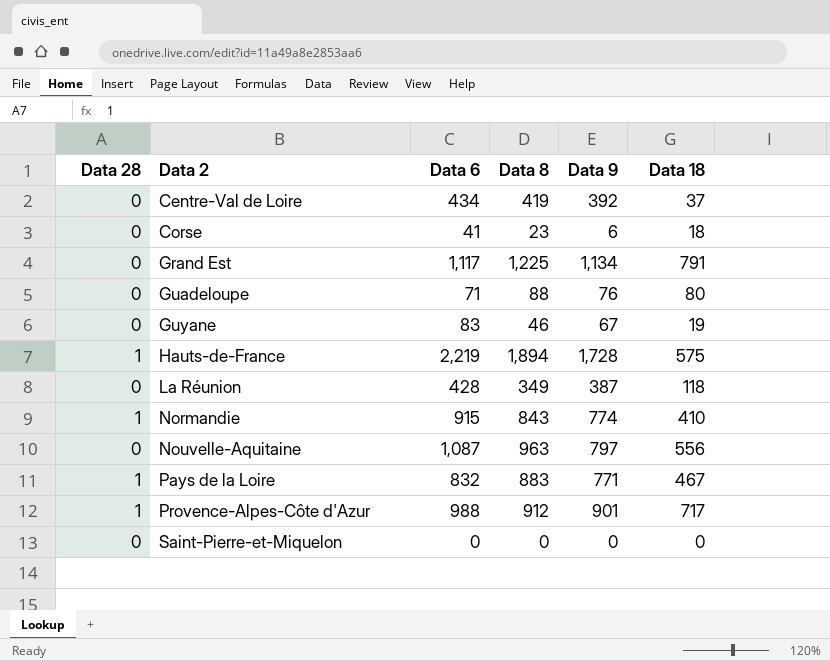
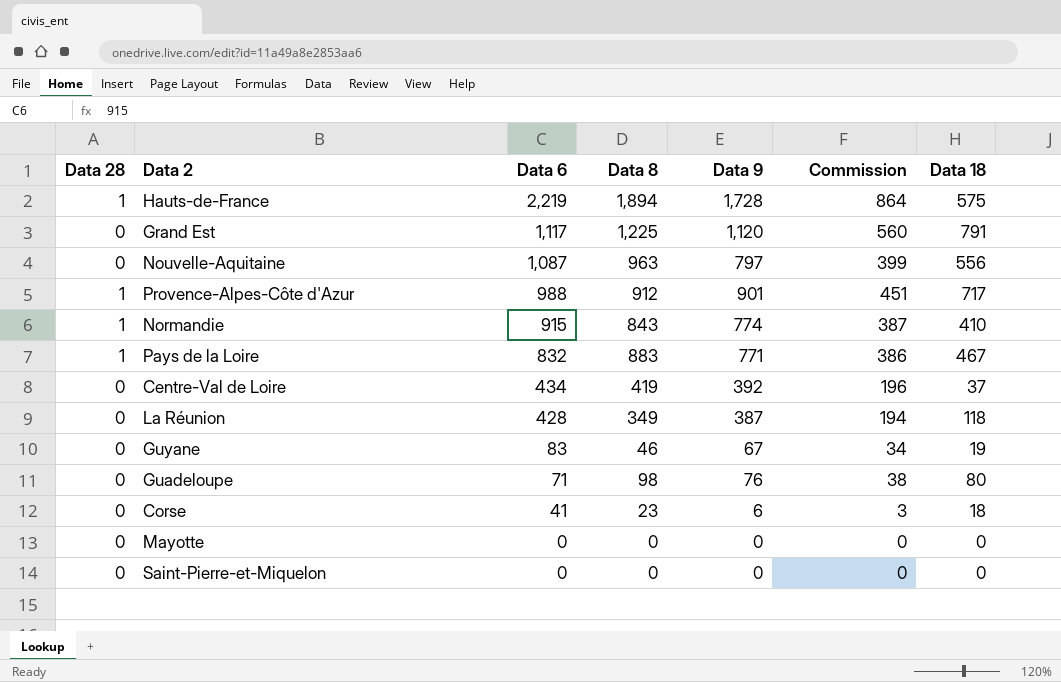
row order: Data 2 ascending -> Data 6 descending
column Commission | formula: none -> [Data 9] * 0.5
Grand Est | Data 9: 1,134 -> 1,120
Guadeloupe | Data 8: 88 -> 98
row Mayotte: none -> 0 | 0 | 0 | 0 | 0 | 0

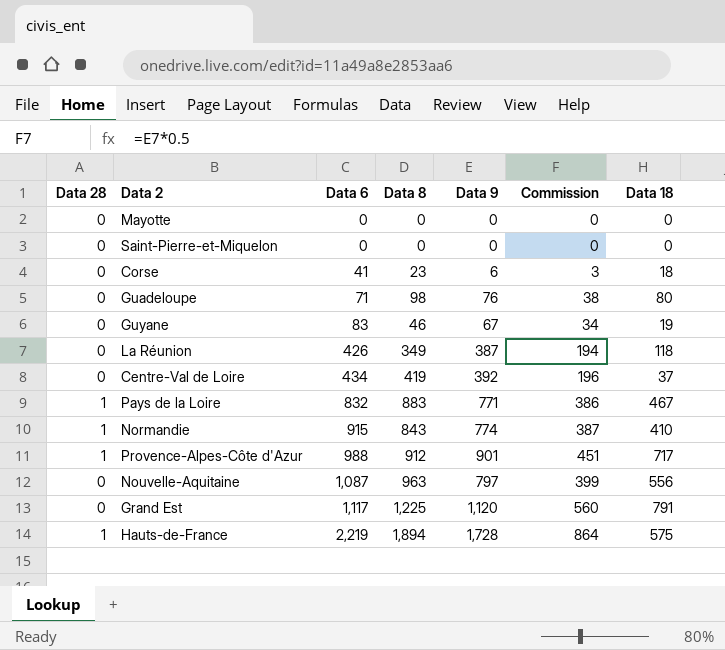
row order: Data 6 descending -> Data 6 ascending
La Réunion | Data 6: 428 -> 426

